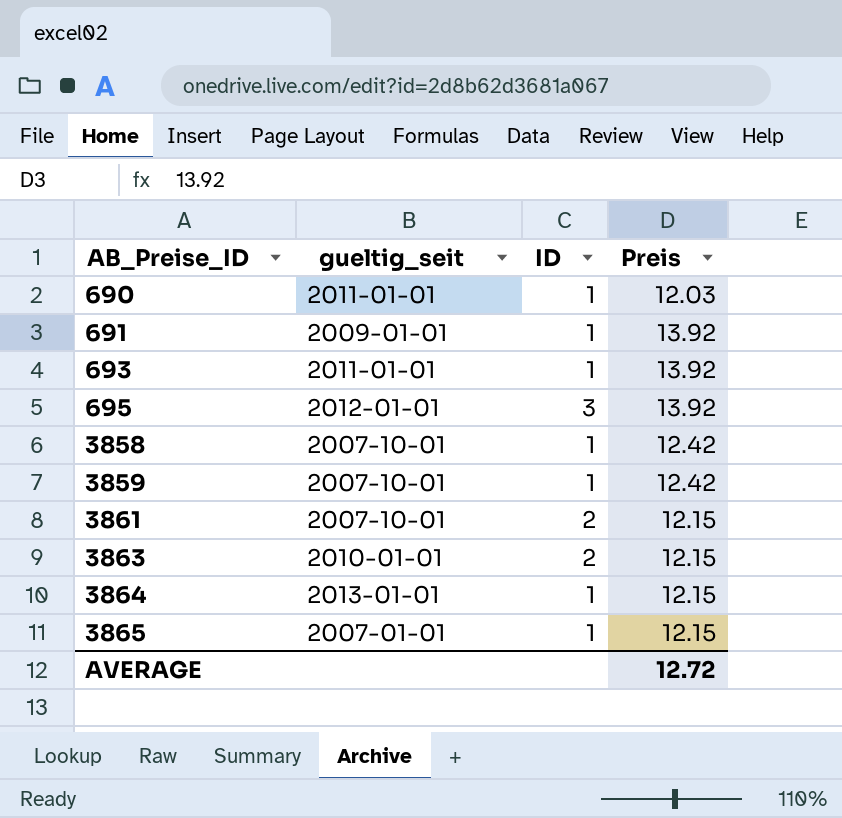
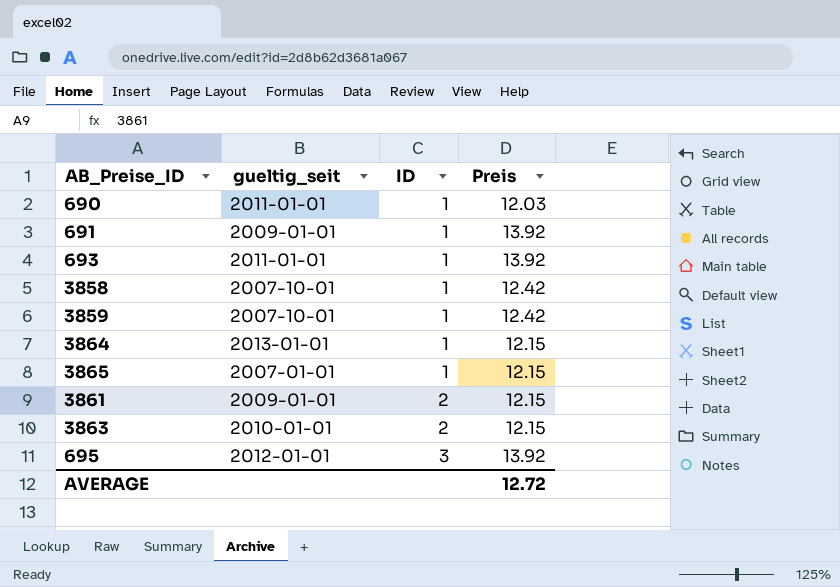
row order: AB_Preise_ID ascending -> ID ascending
3861 | gueltig_seit: 2007-10-01 -> 2009-01-01

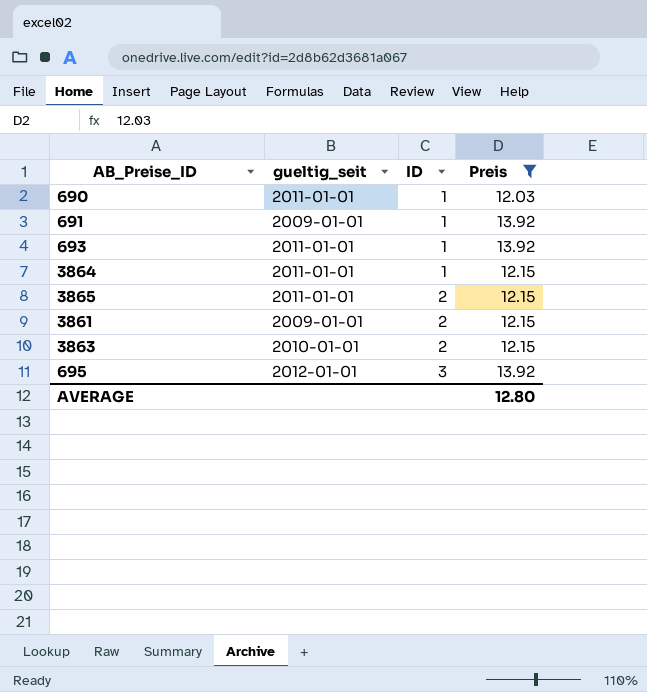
filter: none -> Preis != 12.42
3864 | gueltig_seit: 2013-01-01 -> 2011-01-01
3865 | gueltig_seit: 2007-01-01 -> 2011-01-01
3865 | ID: 1 -> 2
AVERAGE | Preis: 12.72 -> 12.80

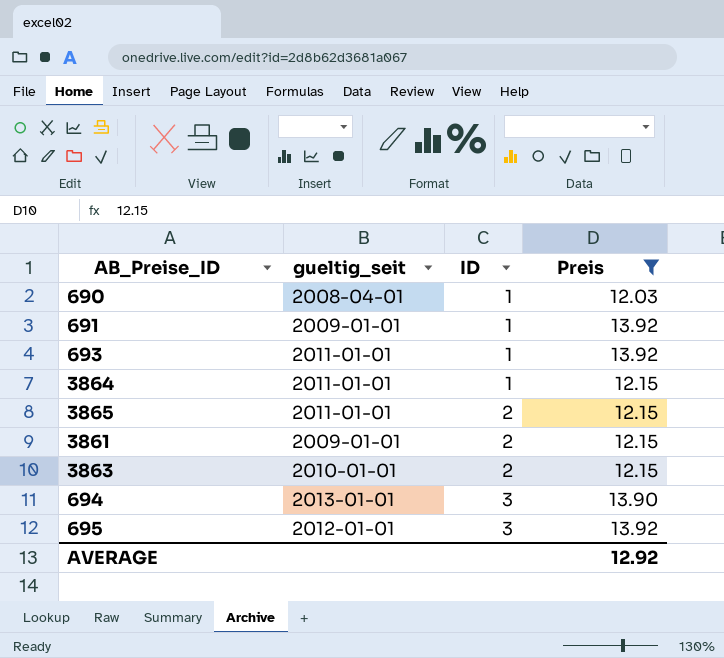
690 | gueltig_seit: 2011-01-01 -> 2008-04-01
row 694: none -> 2013-01-01 | 3 | 13.90
AVERAGE | Preis: 12.80 -> 12.92

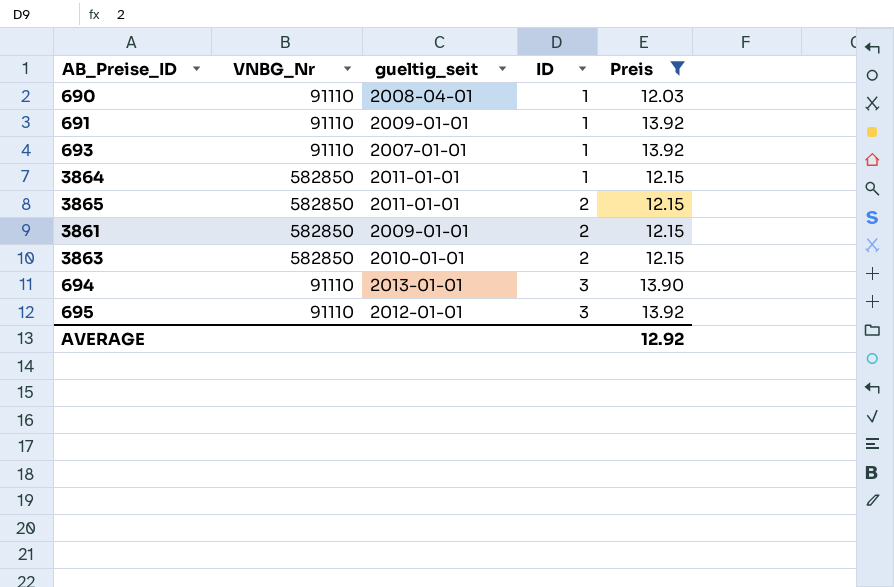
column VNBG_Nr | position: none -> 2
693 | gueltig_seit: 2011-01-01 -> 2007-01-01

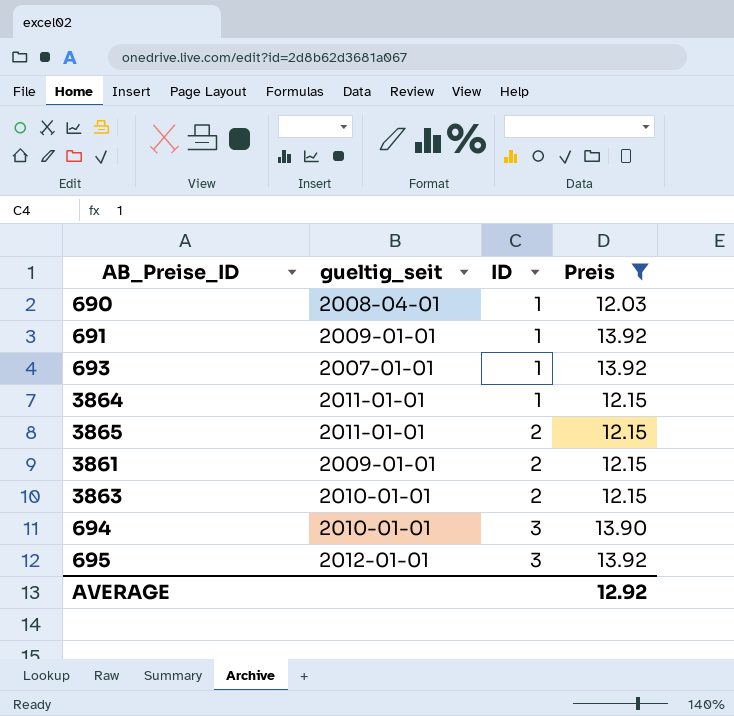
column VNBG_Nr | position: 2 -> none
694 | gueltig_seit: 2013-01-01 -> 2010-01-01

